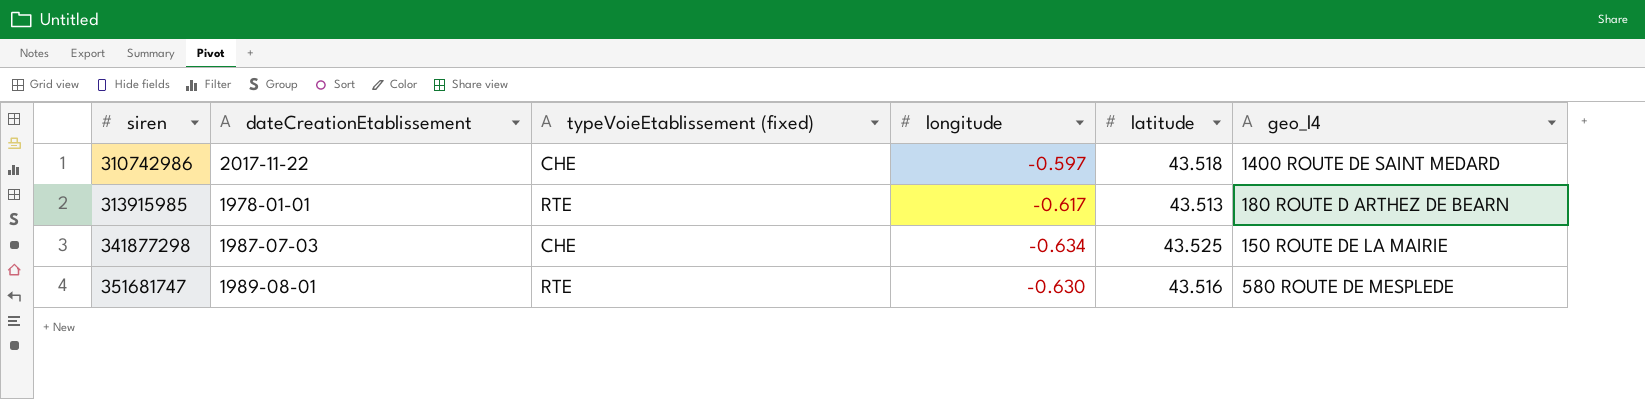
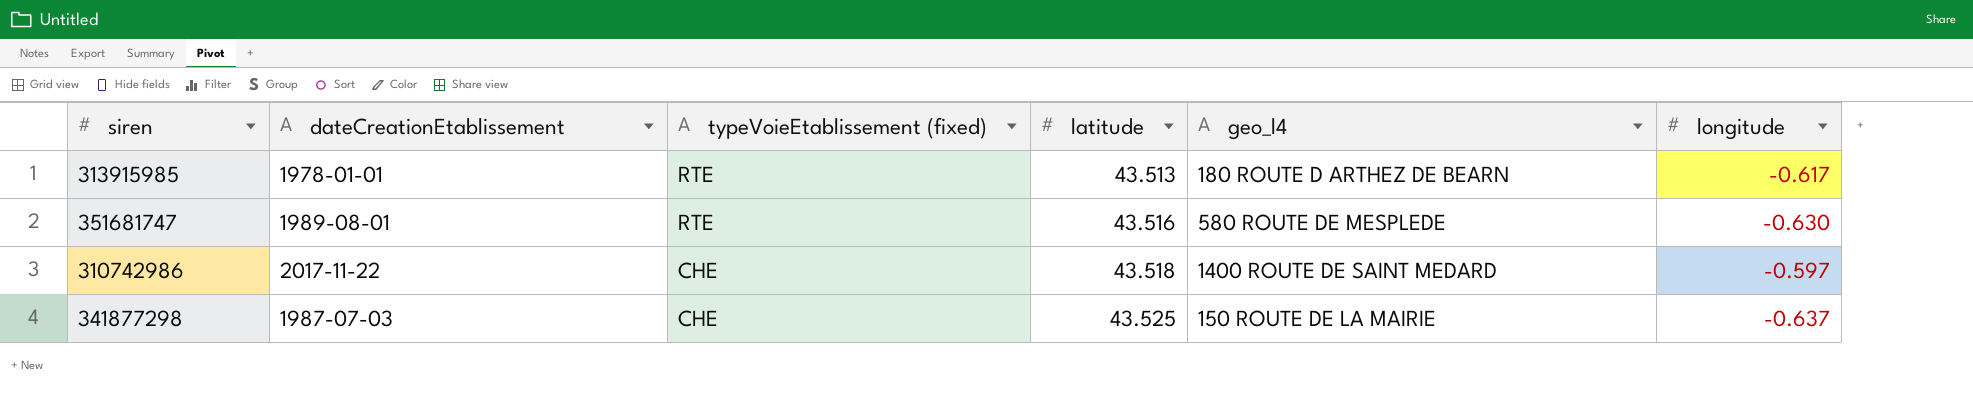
row order: siren ascending -> typeVoieEtablissement (fixed) descending
column longitude | position: 4 -> 6
341877298 | longitude: -0.634 -> -0.637

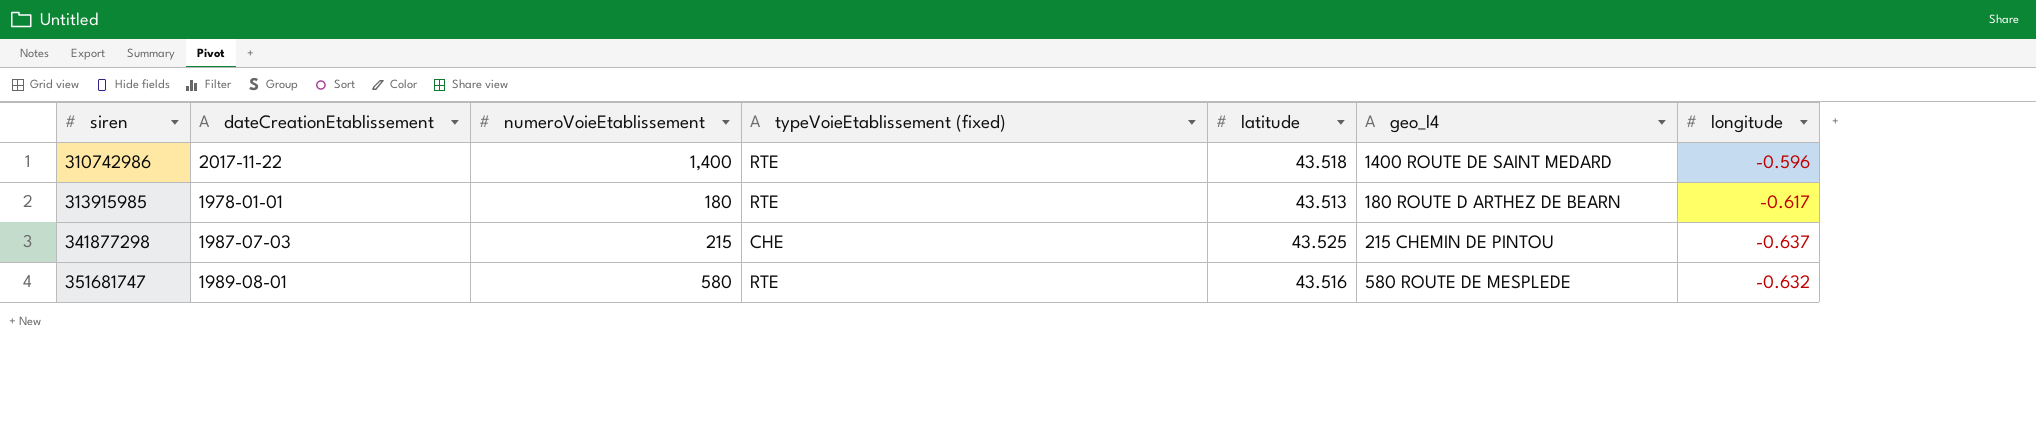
row order: typeVoieEtablissement (fixed) descending -> siren ascending
column numeroVoieEtablissement | position: none -> 3
310742986 | typeVoieEtablissement (fixed): CHE -> RTE
310742986 | longitude: -0.597 -> -0.596
341877298 | geo_l4: 150 ROUTE DE LA MAIRIE -> 215 CHEMIN DE PINTOU
351681747 | longitude: -0.630 -> -0.632

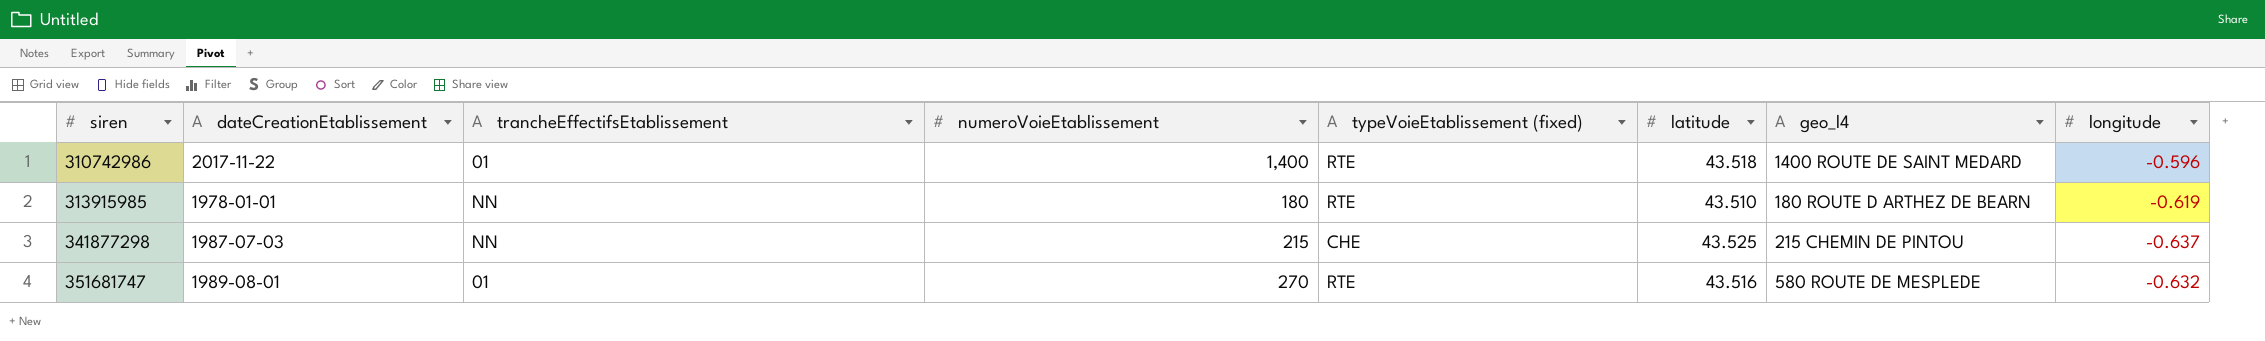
column trancheEffectifsEtablissement | position: none -> 3
313915985 | latitude: 43.513 -> 43.510
313915985 | longitude: -0.617 -> -0.619
351681747 | numeroVoieEtablissement: 580 -> 270

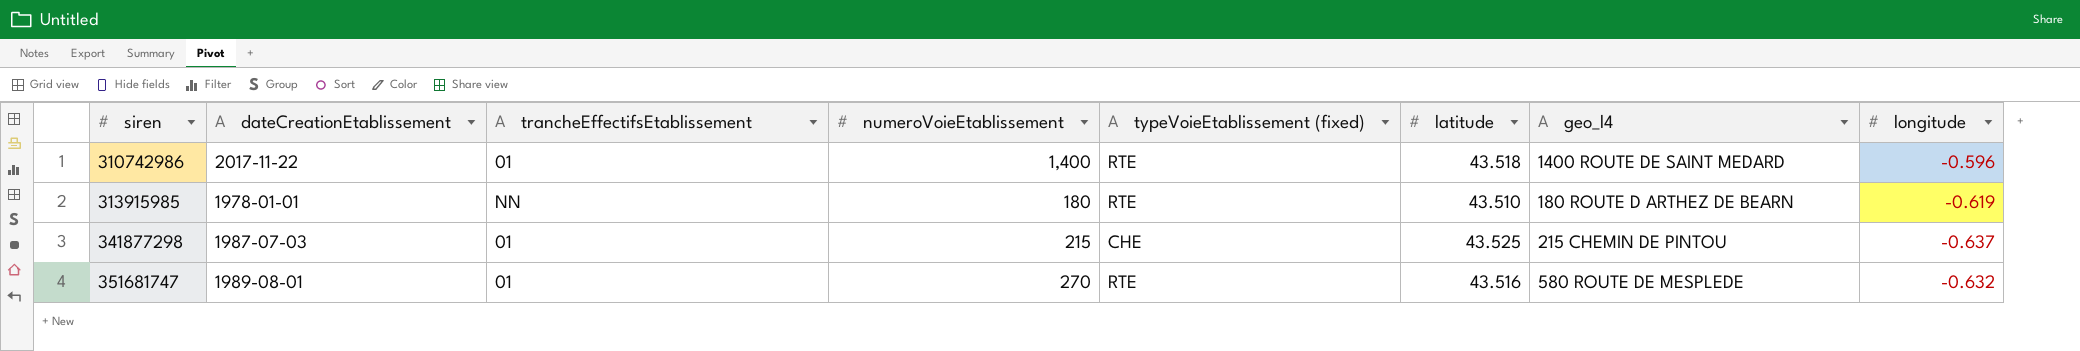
341877298 | trancheEffectifsEtablissement: NN -> 01

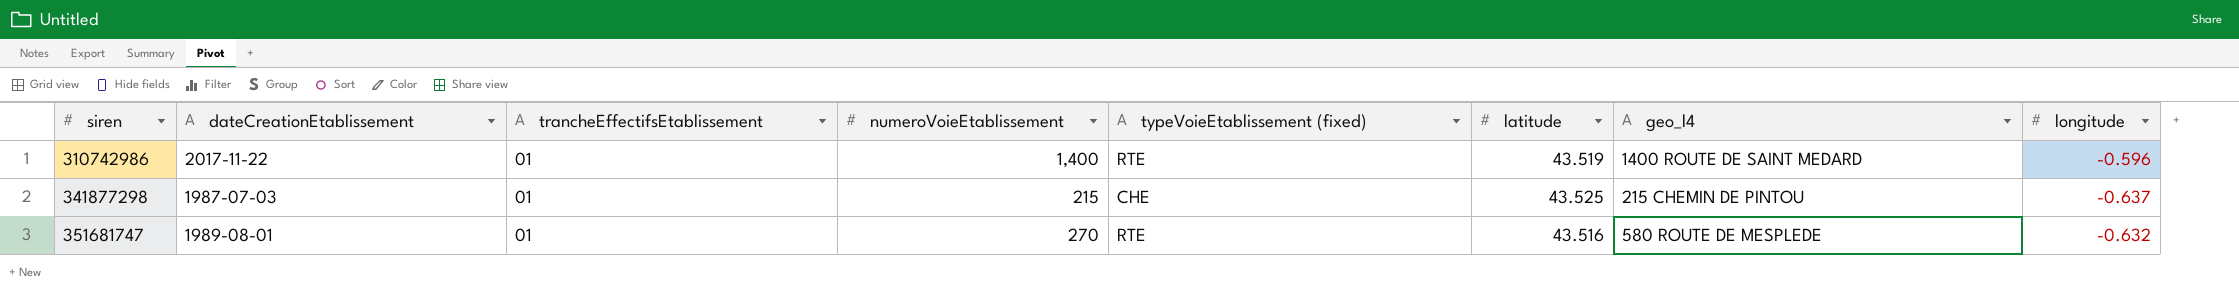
row 313915985: 1978-01-01 | NN | 180 | RTE | 43.510 | 180 ROUTE D ARTHEZ DE BEARN | -0.619 -> none
310742986 | latitude: 43.518 -> 43.519

